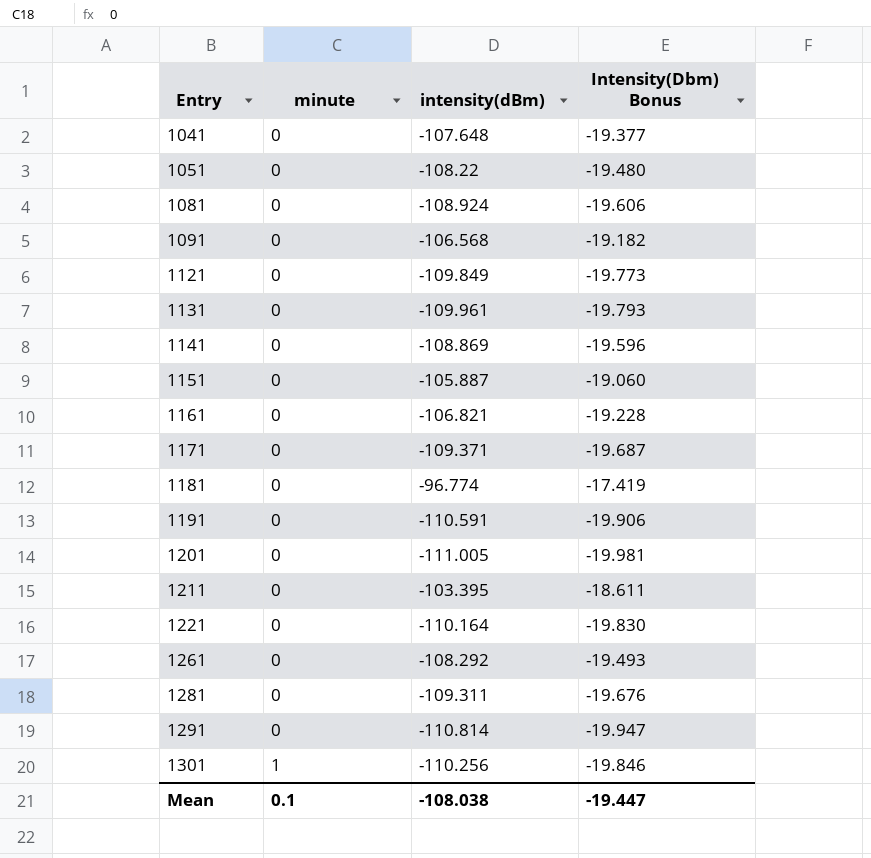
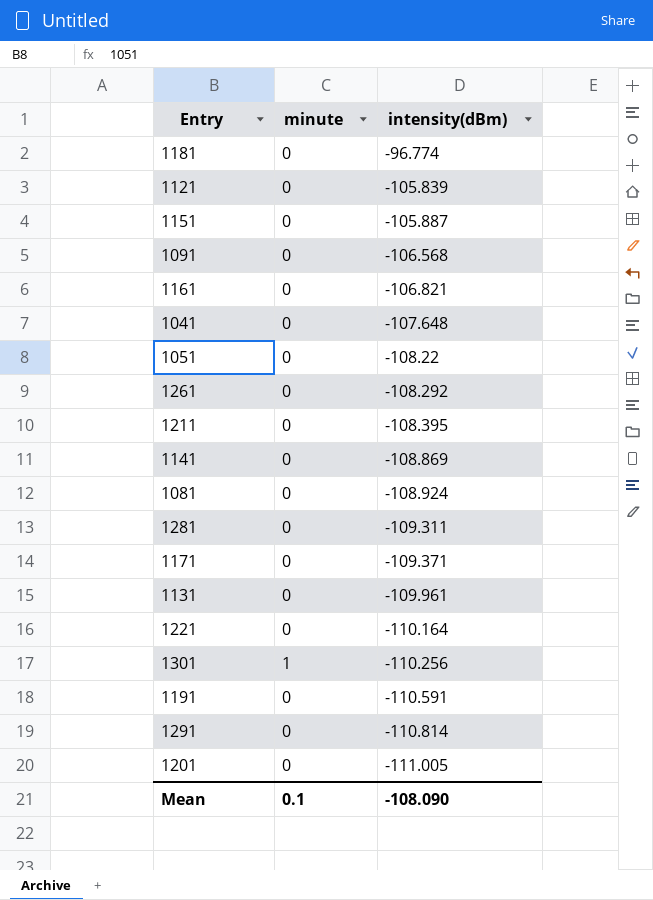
row order: Entry ascending -> intensity(dBm) descending
column Intensity(Dbm) Bonus | formula: [intensity(dBm)] * 0.18 -> none
1121 | intensity(dBm): -109.849 -> -105.839
1211 | intensity(dBm): -103.395 -> -108.395
Mean | intensity(dBm): -108.038 -> -108.090

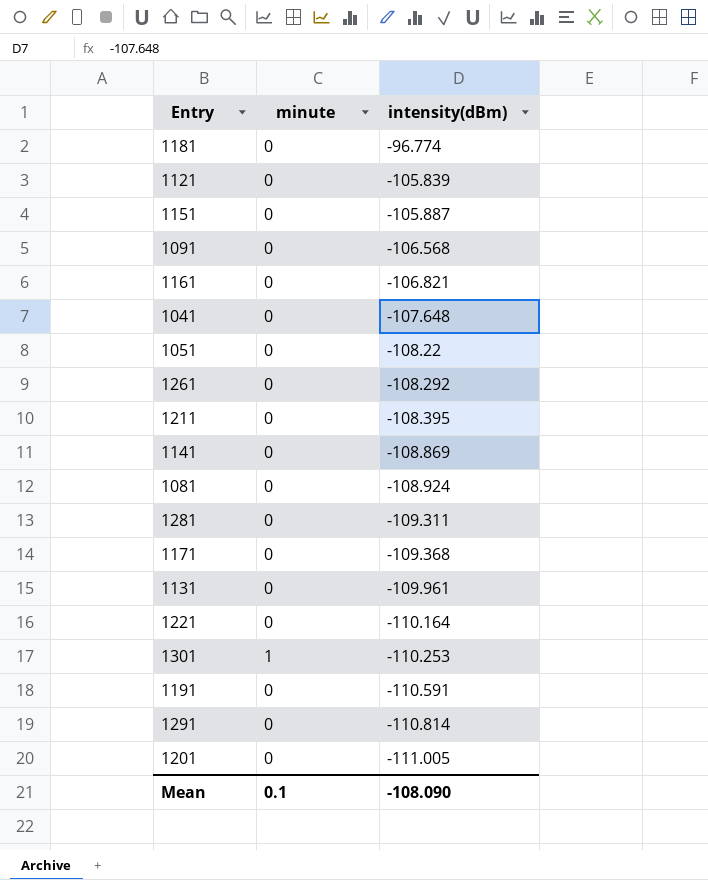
1171 | intensity(dBm): -109.371 -> -109.368
1301 | intensity(dBm): -110.256 -> -110.253

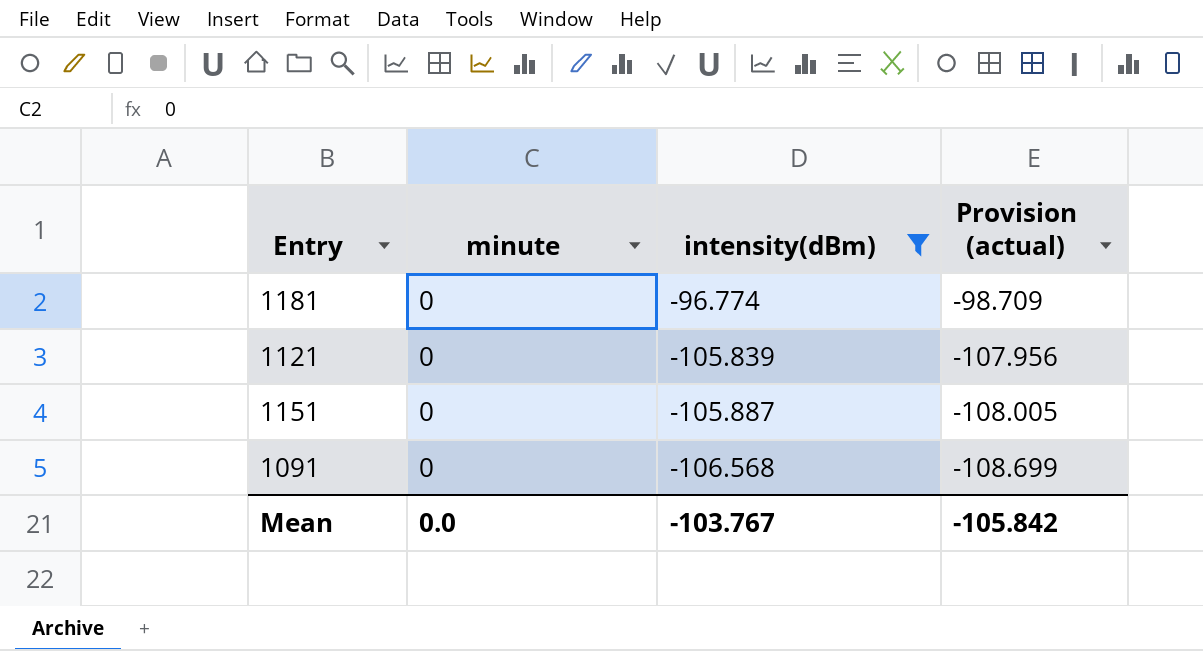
filter: none -> intensity(dBm) >= -106.568
column Provision (actual) | formula: none -> [intensity(dBm)] * 1.02
Mean | minute: 0.1 -> 0.0
Mean | intensity(dBm): -108.090 -> -103.767

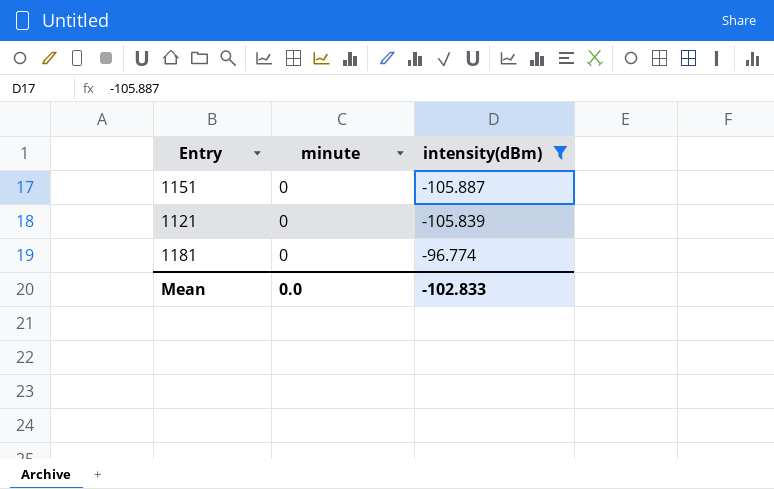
row order: intensity(dBm) descending -> intensity(dBm) ascending
column Provision (actual) | formula: [intensity(dBm)] * 1.02 -> none
row 1091: 0 | -106.568 | -108.699 -> none
Mean | intensity(dBm): -103.767 -> -102.833

